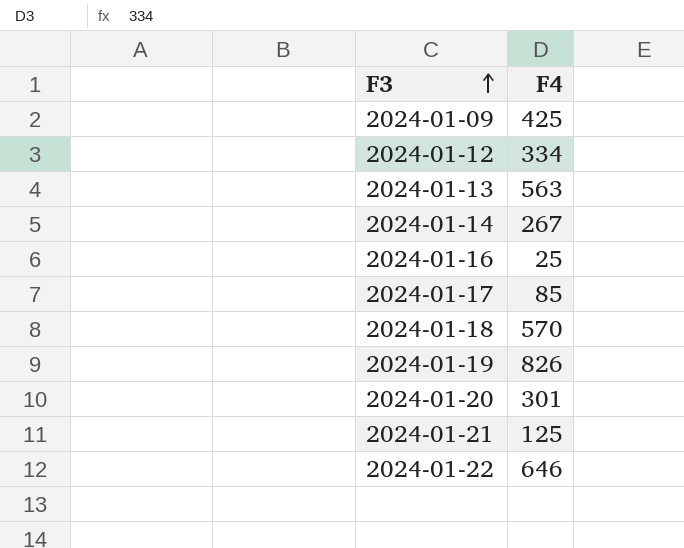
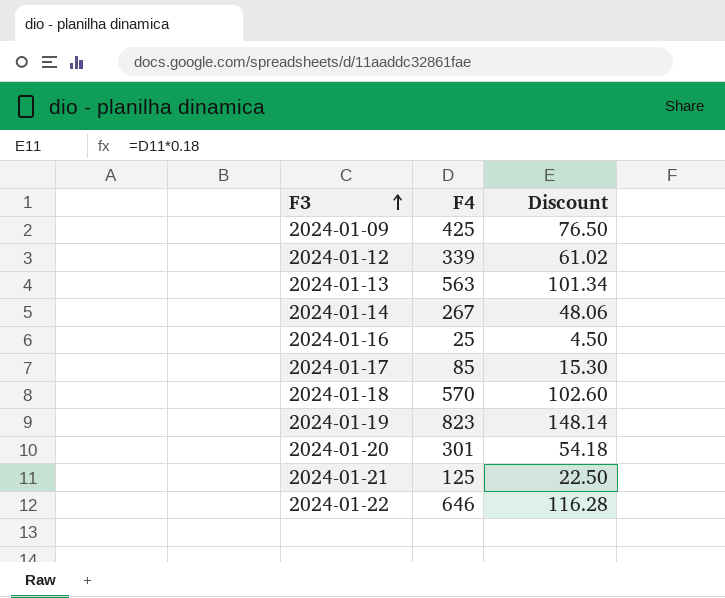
column Discount | formula: none -> [F4] * 0.18
2024-01-12 | F4: 334 -> 339
2024-01-19 | F4: 826 -> 823

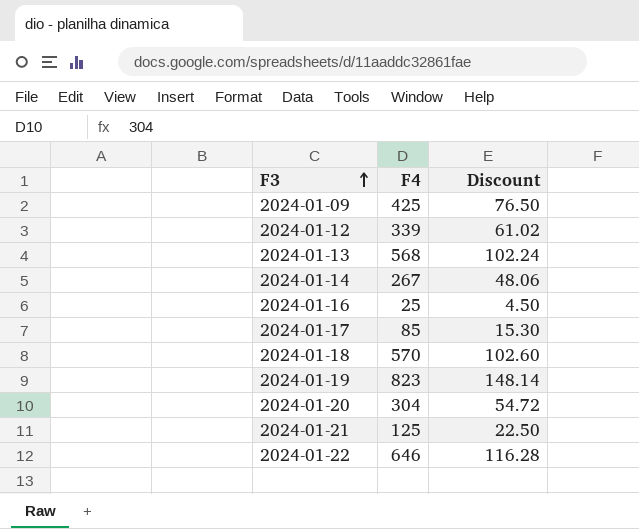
2024-01-13 | F4: 563 -> 568
2024-01-13 | Discount: 101.34 -> 102.24
2024-01-20 | F4: 301 -> 304
2024-01-20 | Discount: 54.18 -> 54.72

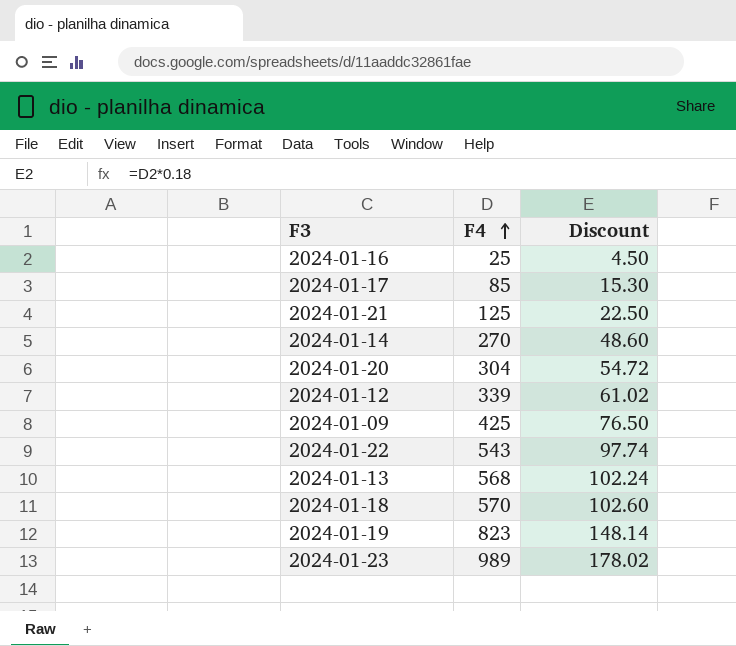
row order: F3 ascending -> F4 ascending
2024-01-14 | F4: 267 -> 270
2024-01-14 | Discount: 48.06 -> 48.60
2024-01-22 | F4: 646 -> 543
2024-01-22 | Discount: 116.28 -> 97.74
row 2024-01-23: none -> 989 | 178.02

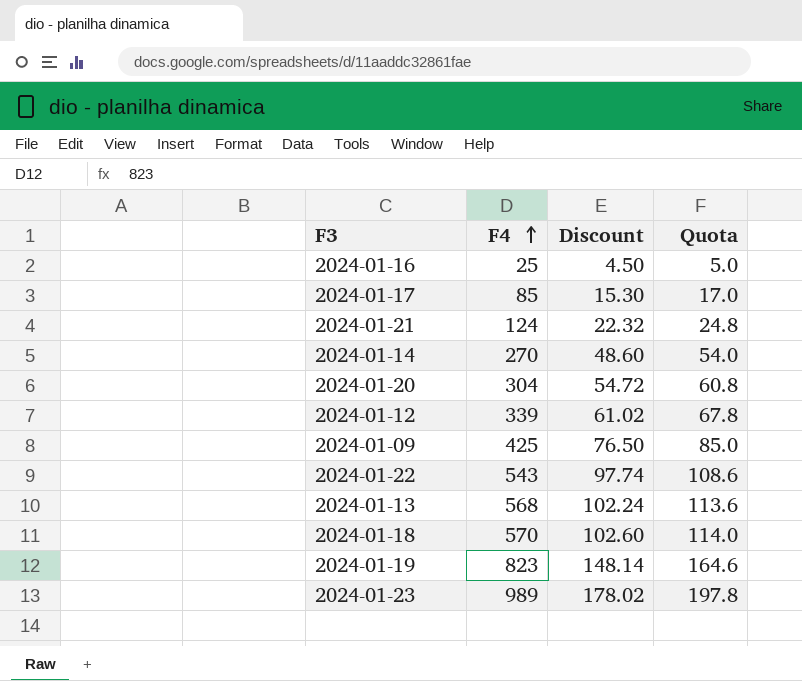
column Quota | formula: none -> [F4] * 0.2
2024-01-21 | F4: 125 -> 124
2024-01-21 | Discount: 22.50 -> 22.32

